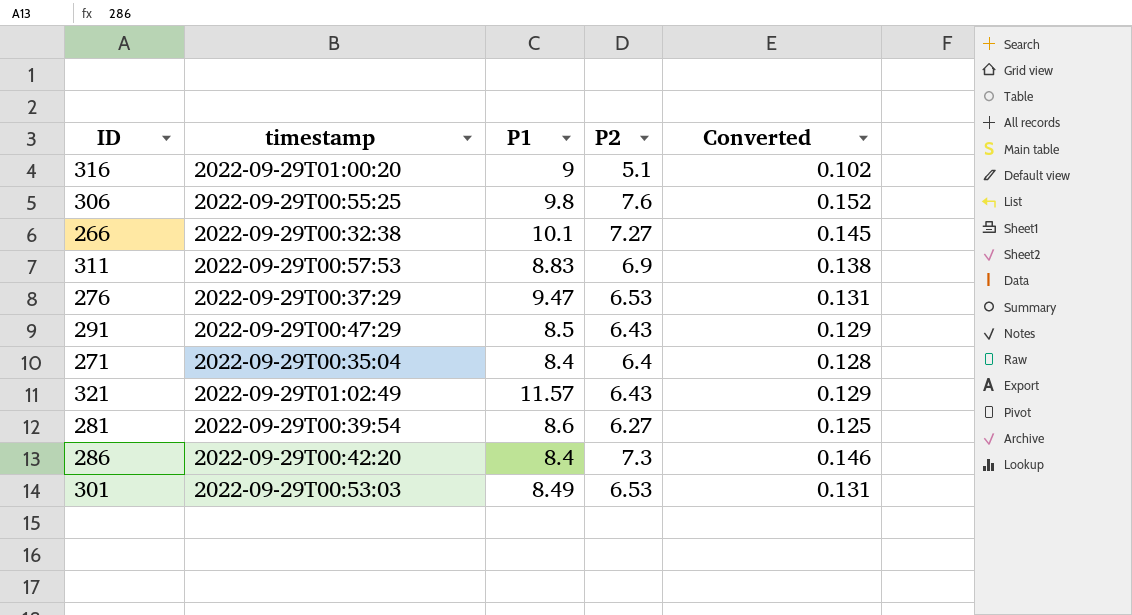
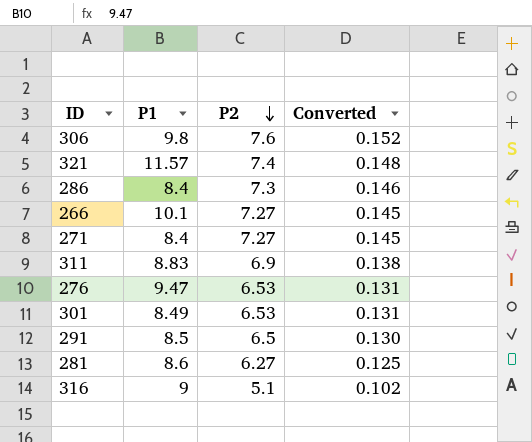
row order: none -> P2 descending
column timestamp | position: 2 -> none
321 | P2: 6.43 -> 7.4
321 | Converted: 0.129 -> 0.148
271 | P2: 6.4 -> 7.27
271 | Converted: 0.128 -> 0.145
291 | P2: 6.43 -> 6.5
291 | Converted: 0.129 -> 0.130

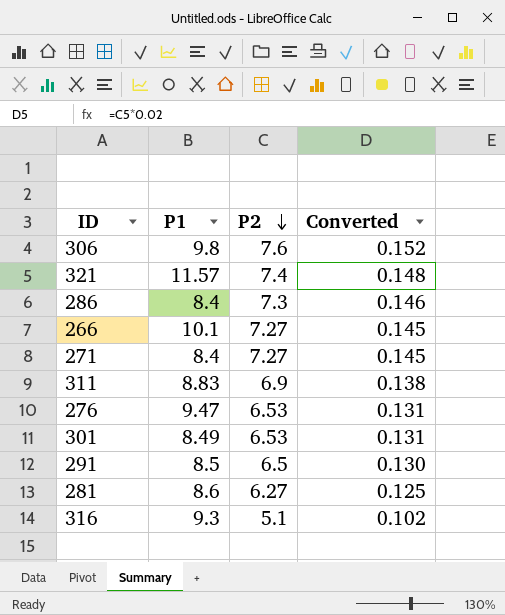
316 | P1: 9 -> 9.3

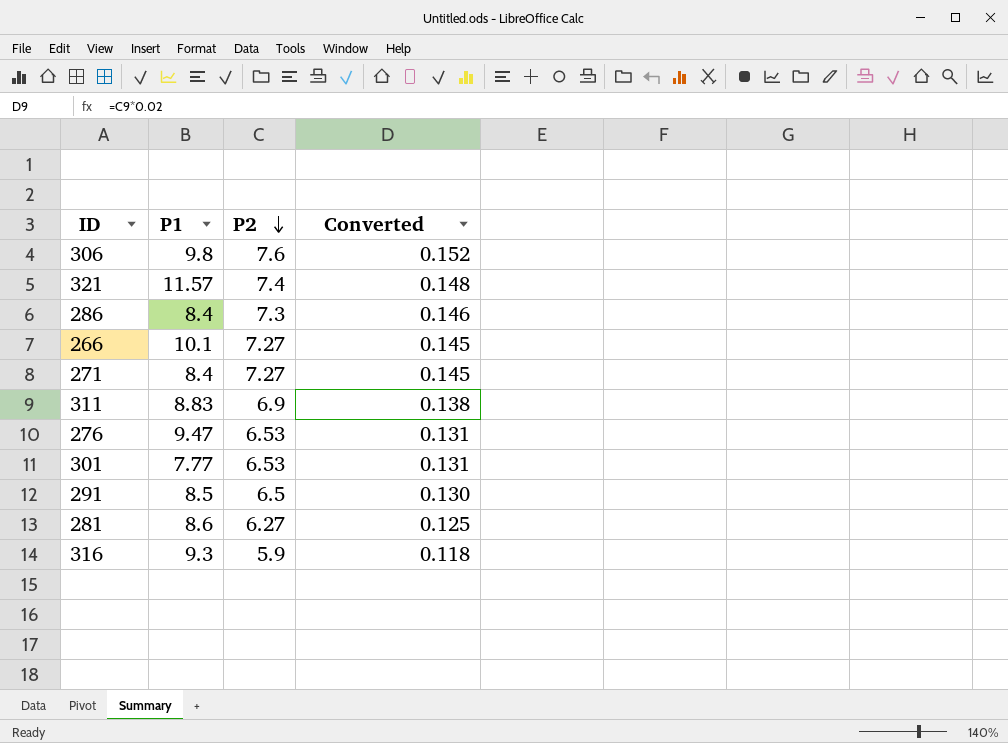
301 | P1: 8.49 -> 7.77
316 | P2: 5.1 -> 5.9
316 | Converted: 0.102 -> 0.118

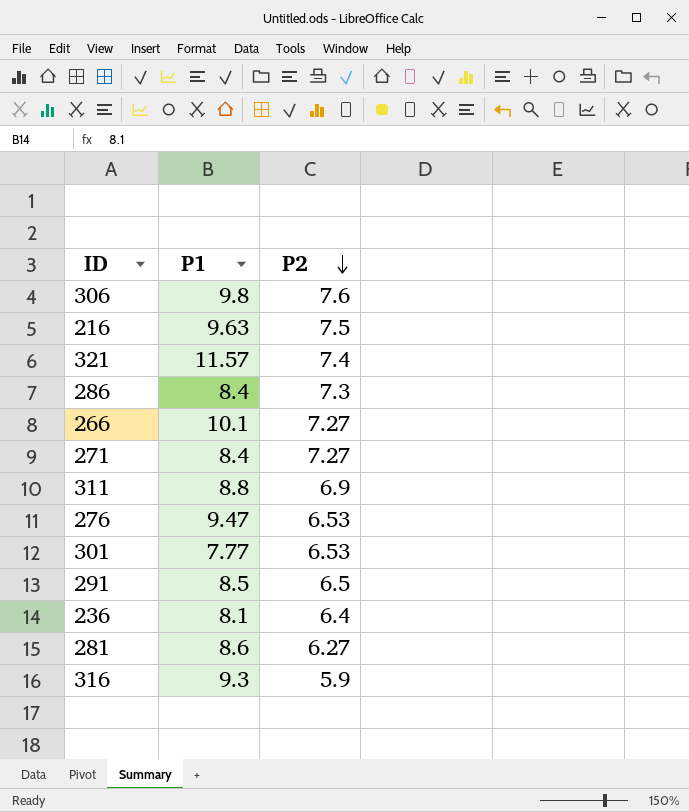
column Converted | formula: [P2] * 0.02 -> none
row 216: none -> 9.63 | 7.5
311 | P1: 8.83 -> 8.8
row 236: none -> 8.1 | 6.4

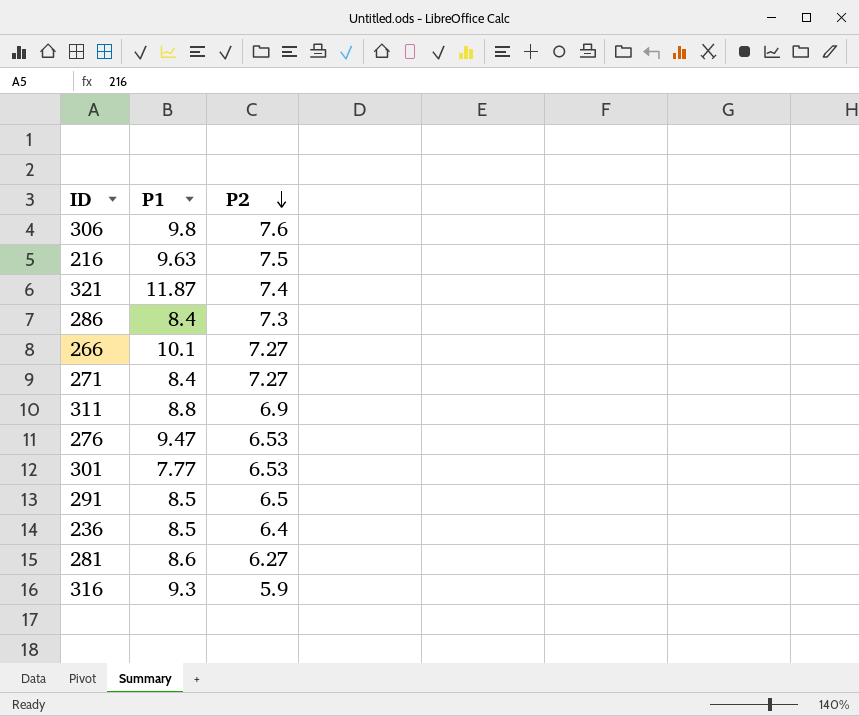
321 | P1: 11.57 -> 11.87
236 | P1: 8.1 -> 8.5

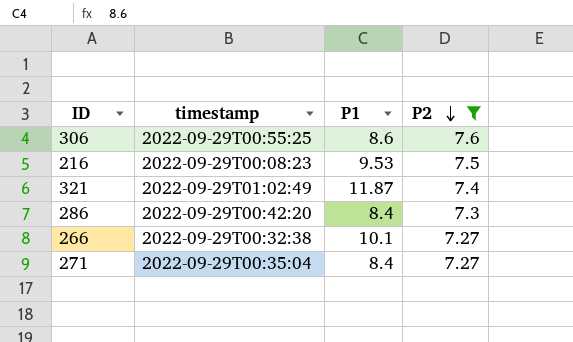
filter: none -> P2 >= 7.27
column timestamp | position: none -> 2
306 | P1: 9.8 -> 8.6
216 | P1: 9.63 -> 9.53

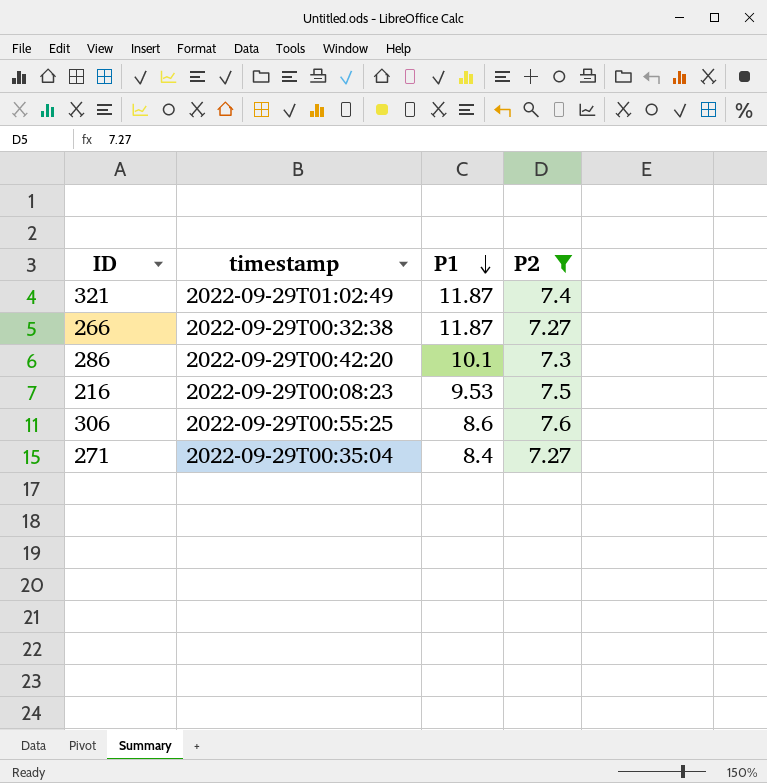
row order: P2 descending -> P1 descending
266 | P1: 10.1 -> 11.87
286 | P1: 8.4 -> 10.1

